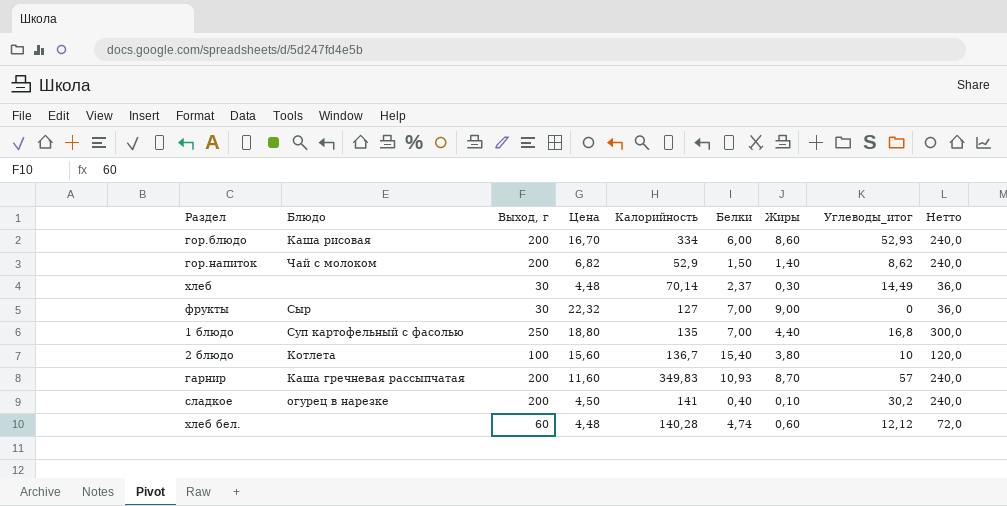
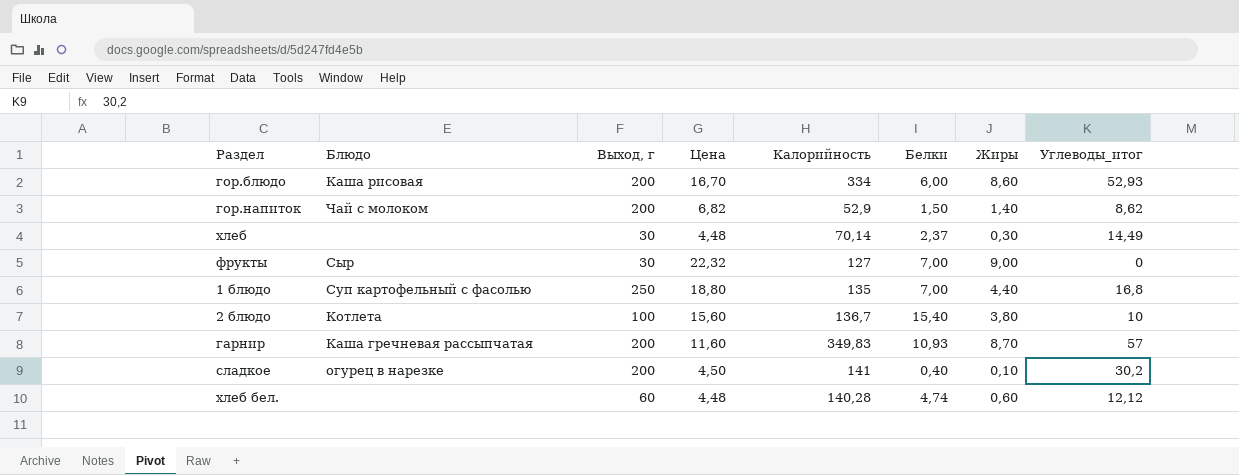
column Нетто | formula: [Выход, г] * 1,2 -> none

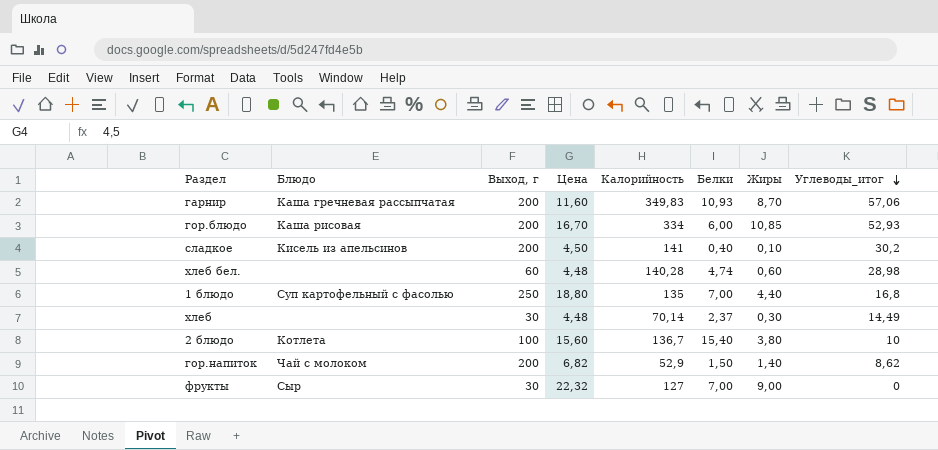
row order: none -> Углеводы_итог descending
гарнир | Углеводы_итог: 57 -> 57,06
гор.блюдо | Жиры: 8,60 -> 10,85
сладкое | Блюдо: огурец в нарезке -> Кисель из апельсинов
хлеб бел. | Углеводы_итог: 12,12 -> 28,98

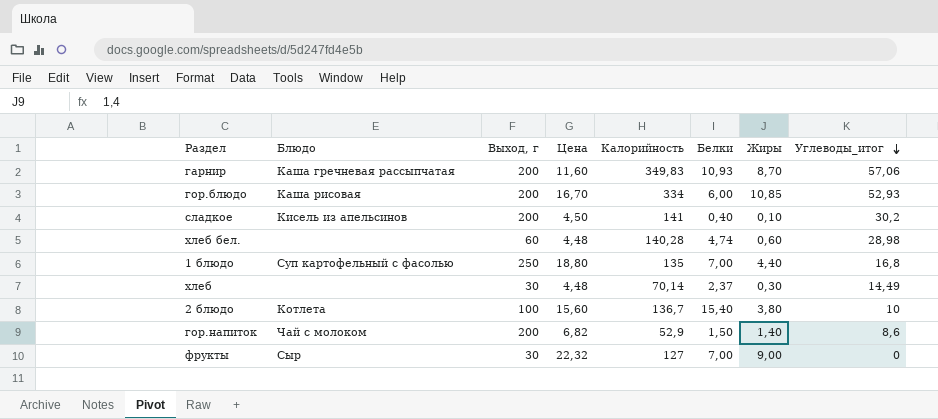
гор.напиток | Углеводы_итог: 8,62 -> 8,6

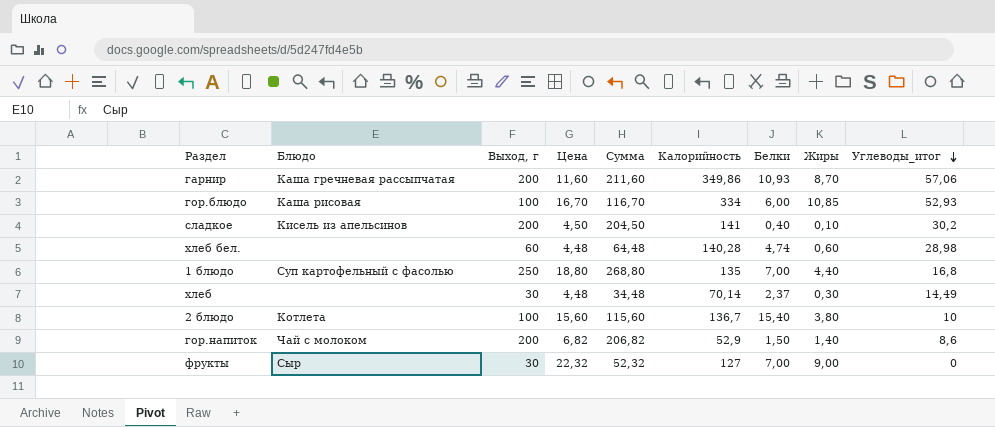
column Сумма | formula: none -> [Выход, г] + [Цена]
гарнир | Калорийность: 349,83 -> 349,86
гор.блюдо | Выход, г: 200 -> 100

